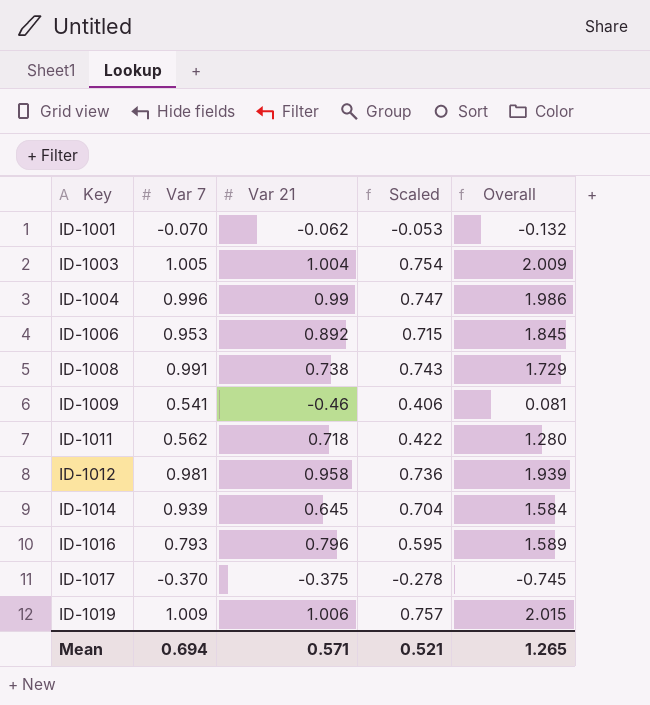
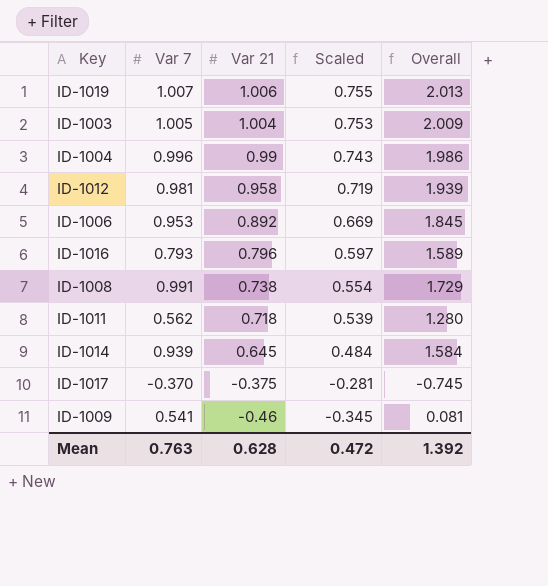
row order: Key ascending -> Var 21 descending
column Scaled | formula: [Var 7] * 0.75 -> [Var 21] * 0.75
row ID-1001: -0.070 | -0.062 | -0.053 | -0.132 -> none
ID-1019 | Var 7: 1.009 -> 1.007
ID-1019 | Overall: 2.015 -> 2.013
Mean | Var 7: 0.694 -> 0.763
Mean | Var 21: 0.571 -> 0.628
Mean | Scaled: 0.521 -> 0.472
Mean | Overall: 1.265 -> 1.392

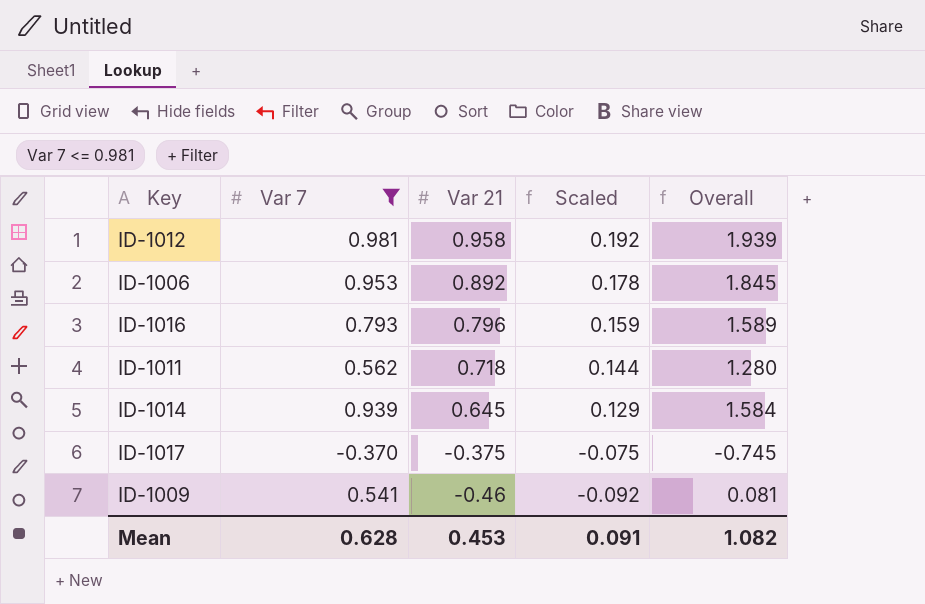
filter: none -> Var 7 <= 0.981
column Scaled | formula: [Var 21] * 0.75 -> [Var 21] * 0.2
Mean | Var 7: 0.763 -> 0.628
Mean | Var 21: 0.628 -> 0.453
Mean | Scaled: 0.472 -> 0.091
Mean | Overall: 1.392 -> 1.082

